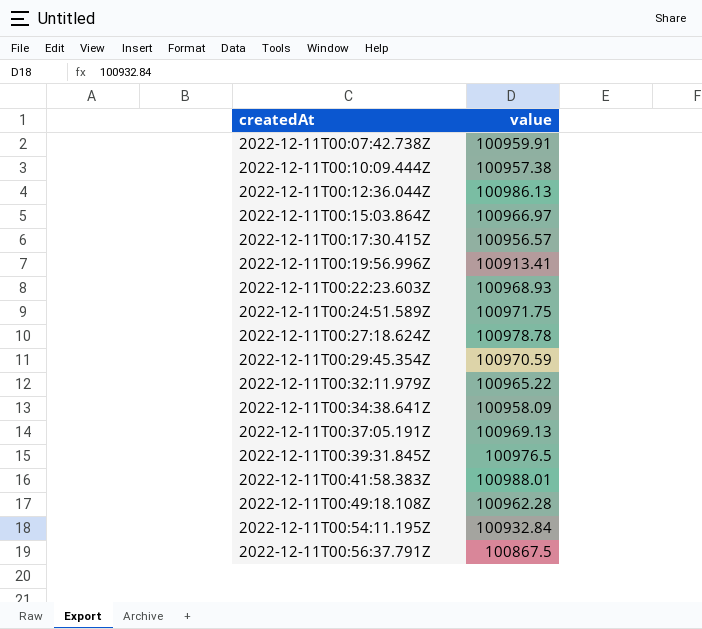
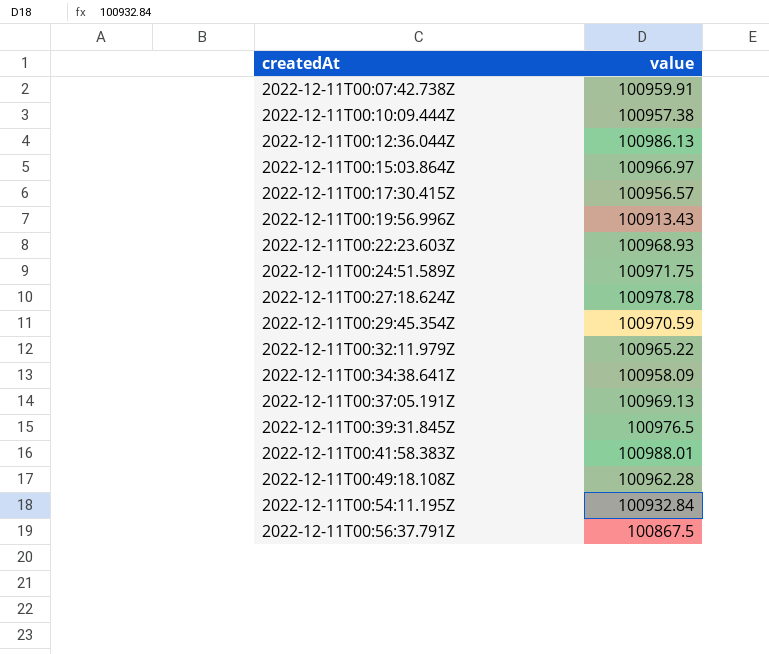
2022-12-11T00:19:56.996Z | value: 100913.41 -> 100913.43

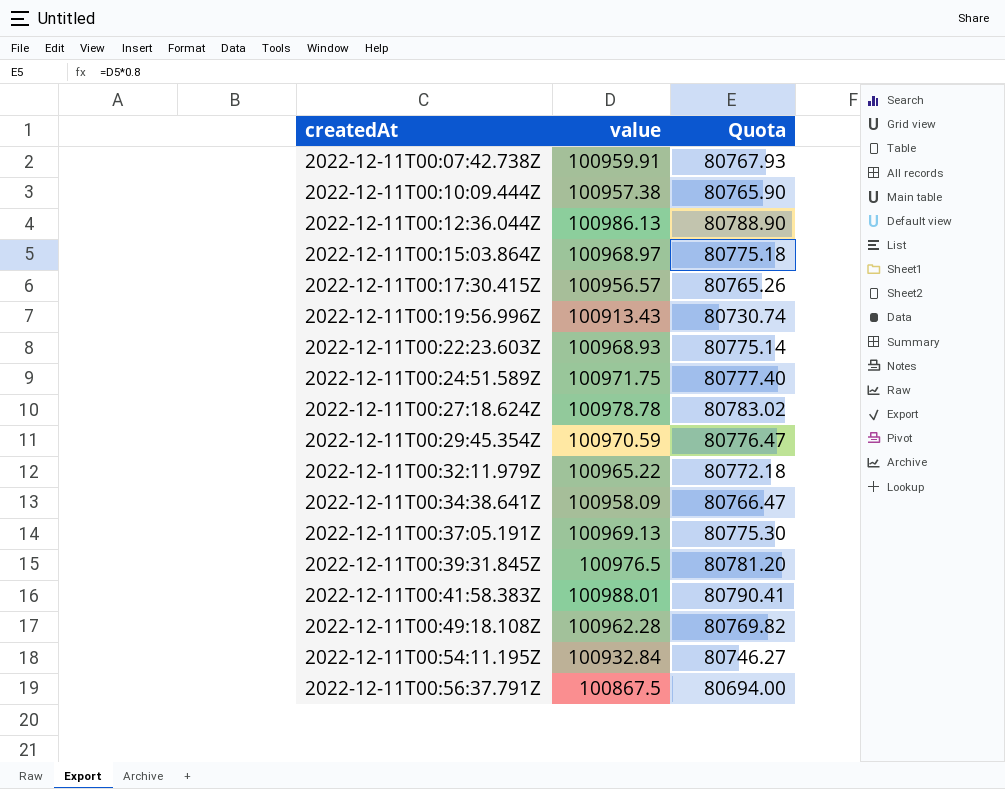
column Quota | formula: none -> [value] * 0.8
2022-12-11T00:15:03.864Z | value: 100966.97 -> 100968.97

